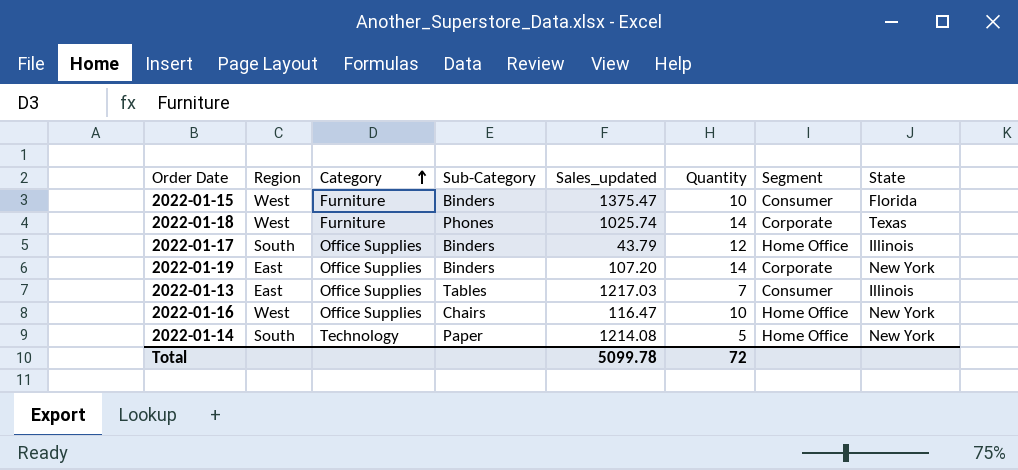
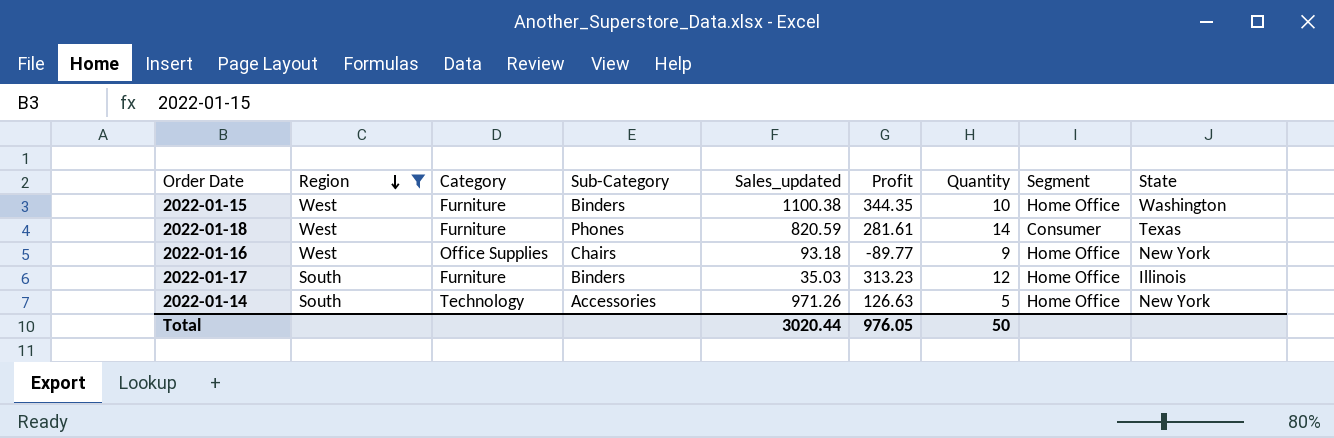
filter: none -> Region != East
row order: Category ascending -> Region descending
column Profit | position: none -> 6
2022-01-15 | Sales_updated: 1375.47 -> 1100.38
2022-01-15 | Segment: Consumer -> Home Office
2022-01-15 | State: Florida -> Washington
2022-01-18 | Sales_updated: 1025.74 -> 820.59
2022-01-18 | Segment: Corporate -> Consumer
2022-01-16 | Sales_updated: 116.47 -> 93.18
2022-01-16 | Quantity: 10 -> 9
2022-01-17 | Category: Office Supplies -> Furniture
2022-01-17 | Sales_updated: 43.79 -> 35.03
2022-01-14 | Sub-Category: Paper -> Accessories
2022-01-14 | Sales_updated: 1214.08 -> 971.26
Total | Sales_updated: 5099.78 -> 3020.44
Total | Quantity: 72 -> 50

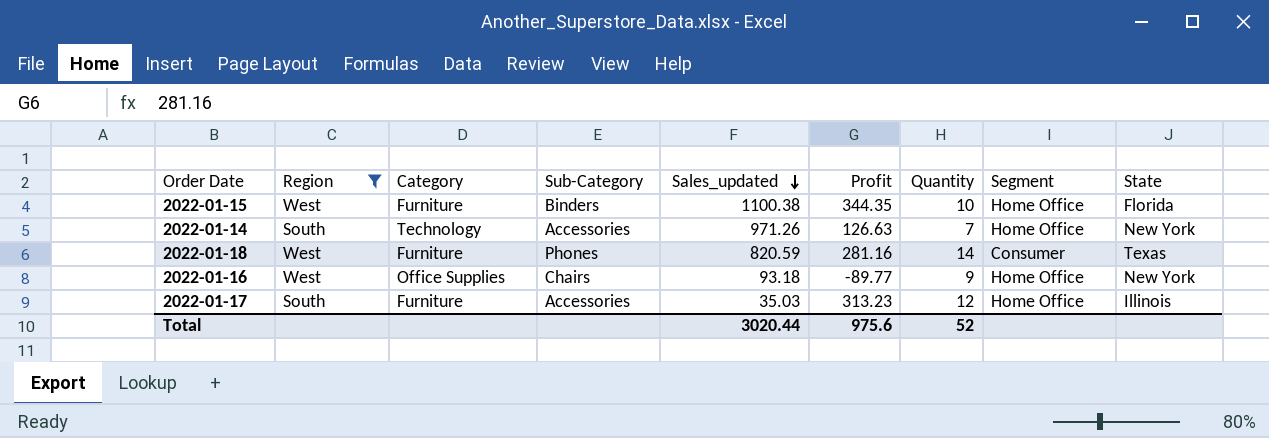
row order: Region descending -> Sales_updated descending
2022-01-15 | State: Washington -> Florida
2022-01-14 | Quantity: 5 -> 7
2022-01-18 | Profit: 281.61 -> 281.16
2022-01-17 | Sub-Category: Binders -> Accessories
Total | Profit: 976.05 -> 975.6
Total | Quantity: 50 -> 52

